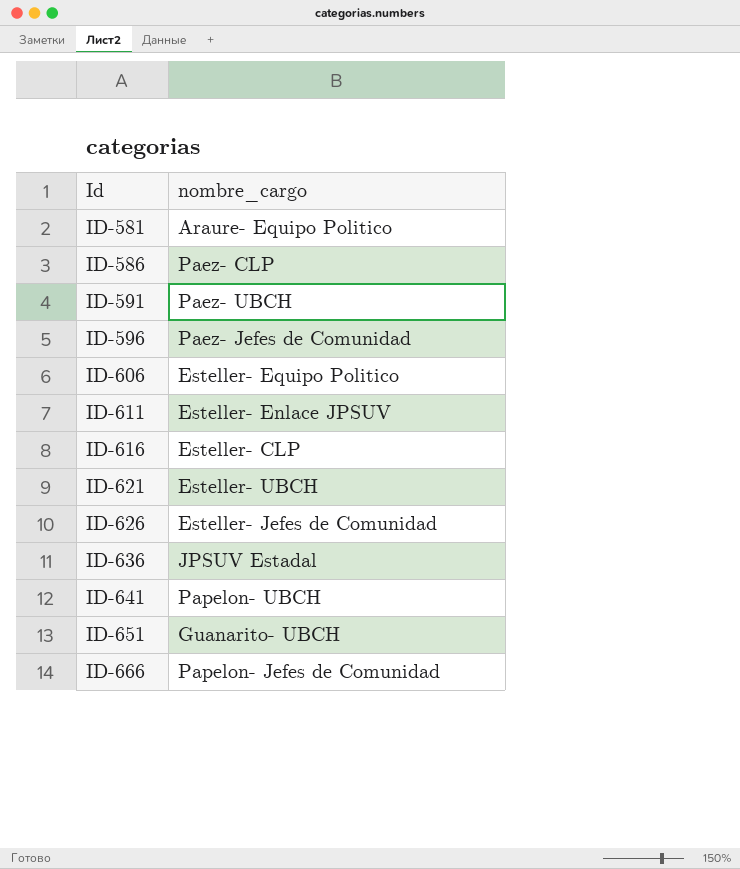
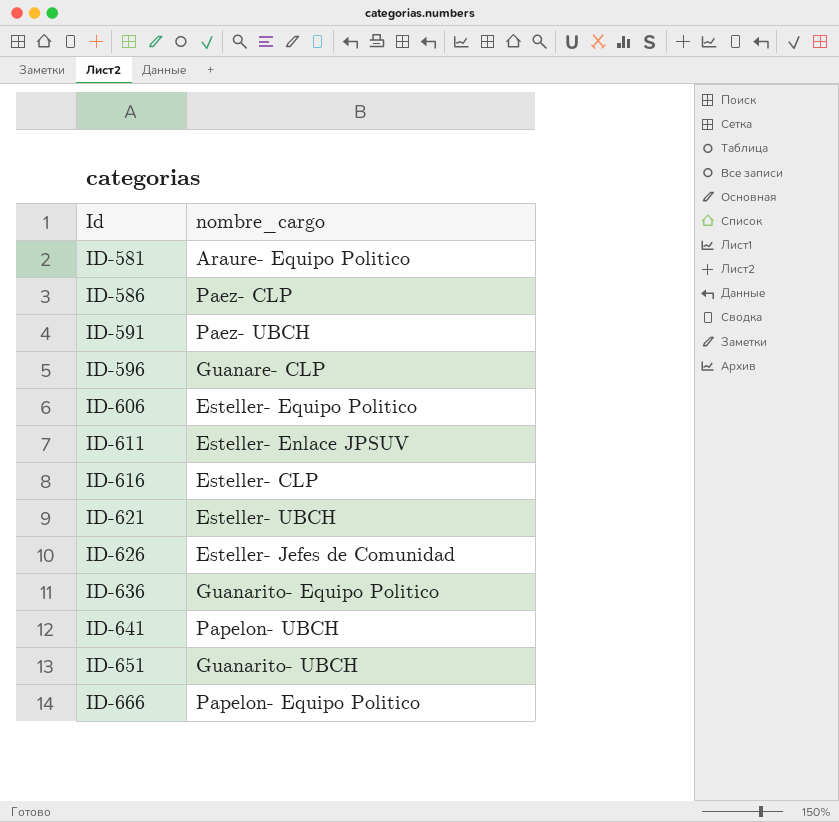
ID-596 | nombre_cargo: Paez- Jefes de Comunidad -> Guanare- CLP
ID-636 | nombre_cargo: JPSUV Estadal -> Guanarito- Equipo Politico
ID-666 | nombre_cargo: Papelon- Jefes de Comunidad -> Papelon- Equipo Politico

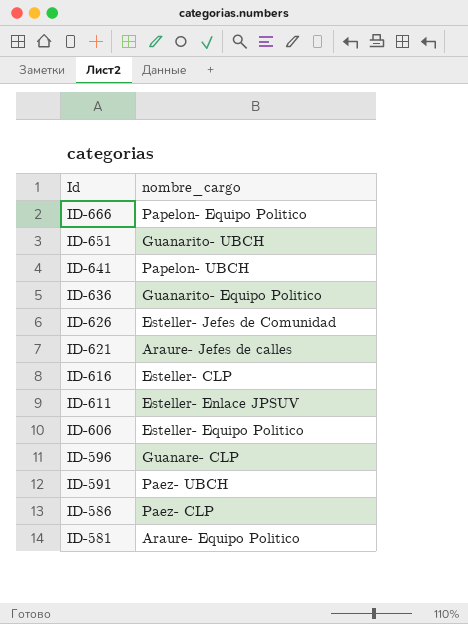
row order: Id ascending -> Id descending
ID-621 | nombre_cargo: Esteller- UBCH -> Araure- Jefes de calles

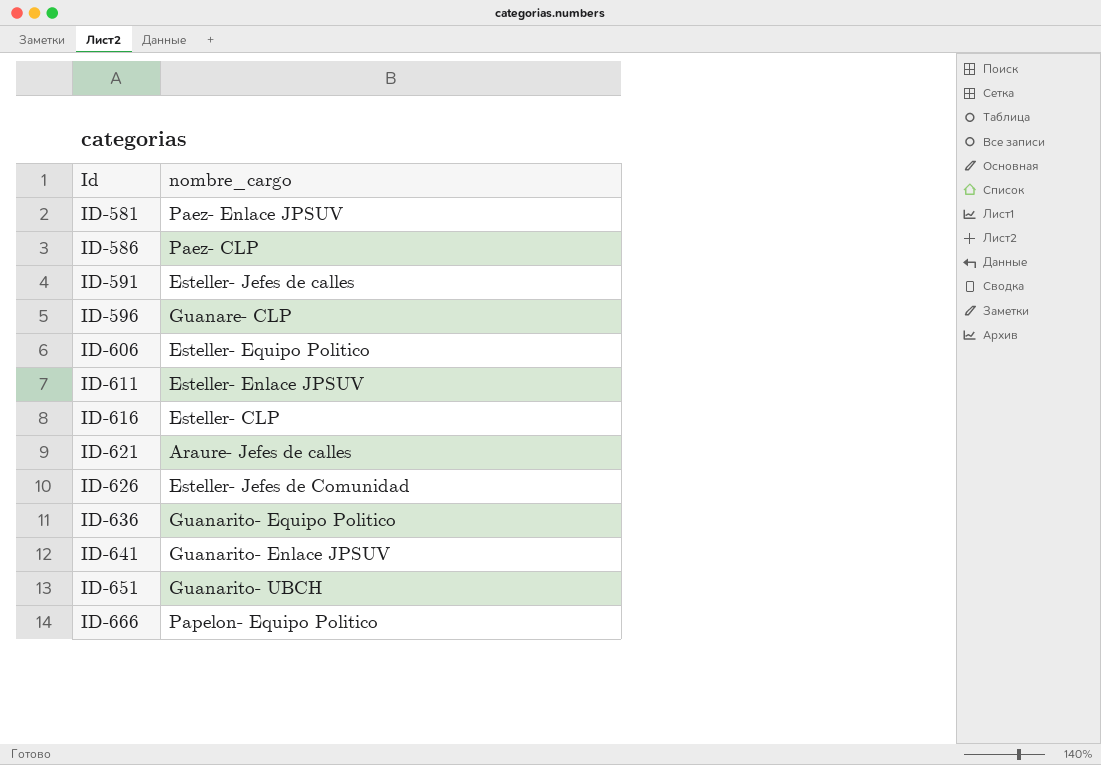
row order: Id descending -> Id ascending
ID-581 | nombre_cargo: Araure- Equipo Politico -> Paez- Enlace JPSUV
ID-591 | nombre_cargo: Paez- UBCH -> Esteller- Jefes de calles
ID-641 | nombre_cargo: Papelon- UBCH -> Guanarito- Enlace JPSUV

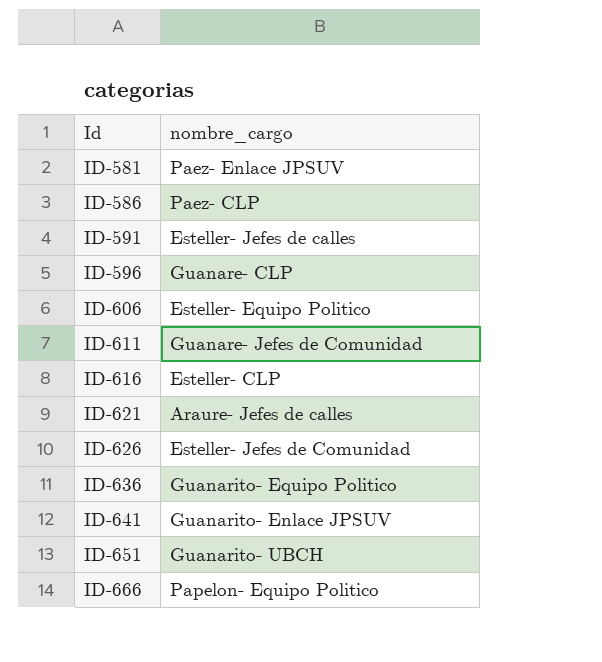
ID-611 | nombre_cargo: Esteller- Enlace JPSUV -> Guanare- Jefes de Comunidad

